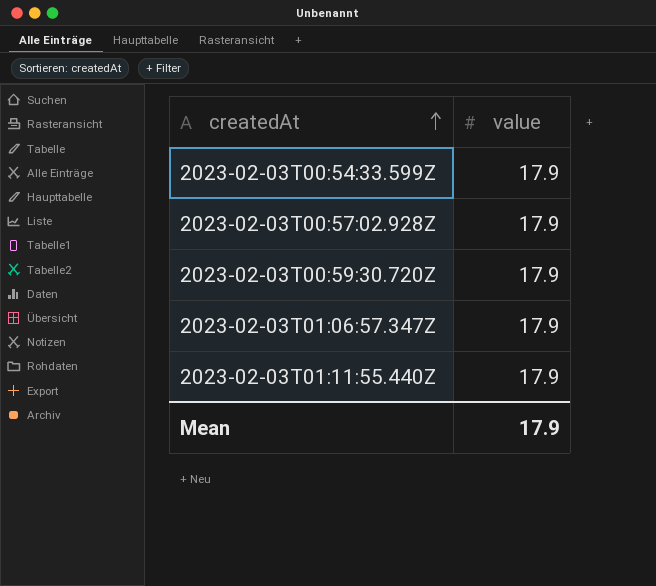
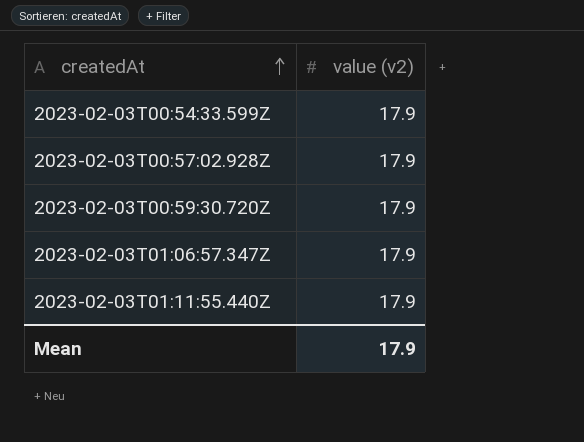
column name: value -> value (v2)

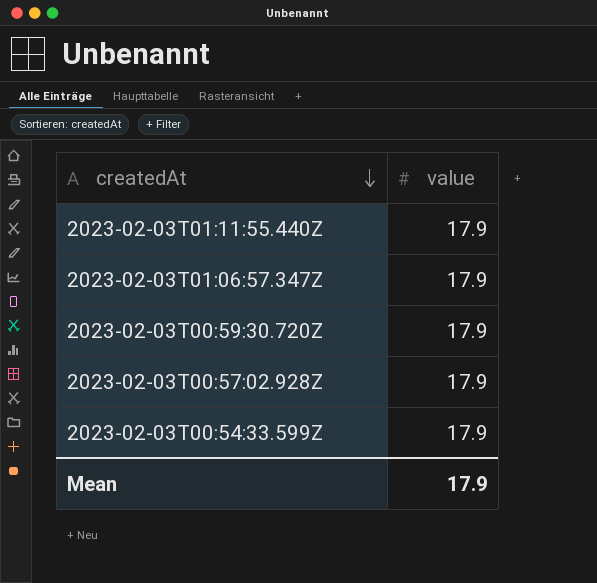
row order: createdAt ascending -> createdAt descending
column name: value (v2) -> value

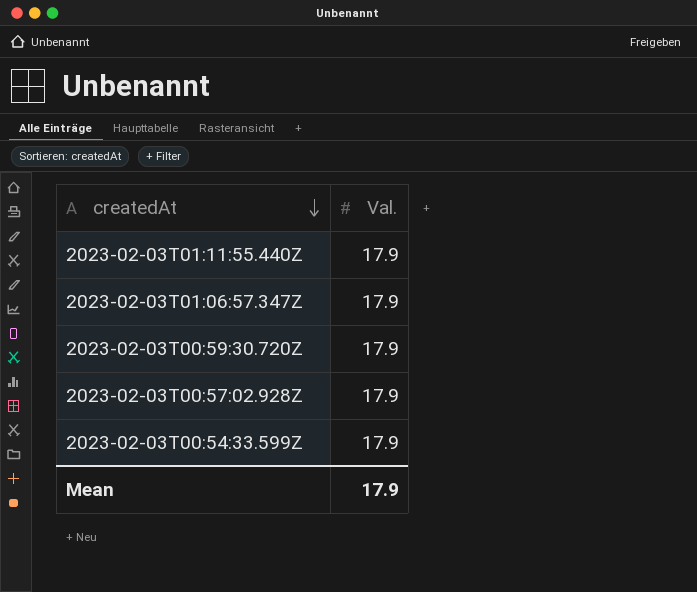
column name: value -> Val.

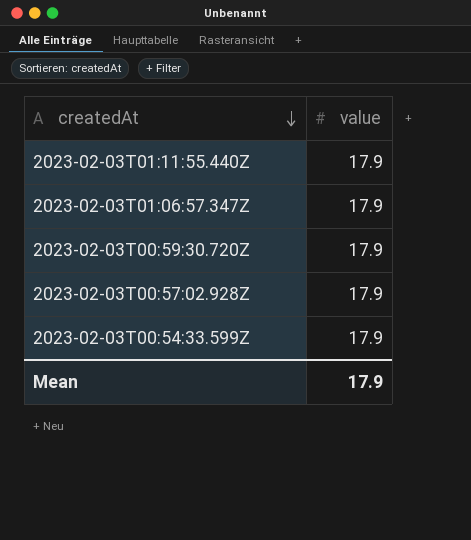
column name: Val. -> value

